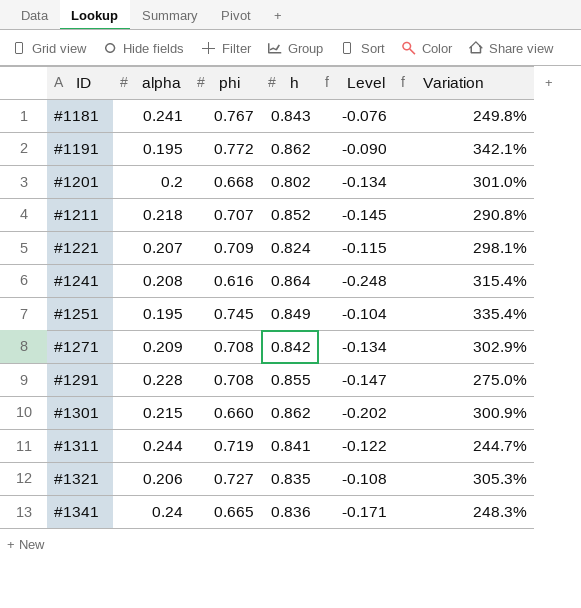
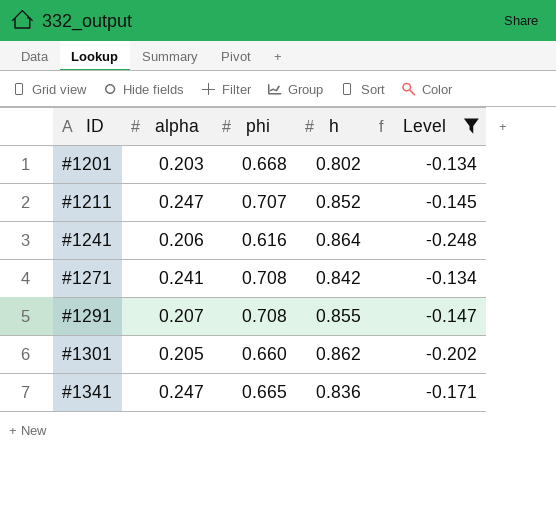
filter: none -> Level <= -0.134
column Variation | formula: ([h] - [alpha]) / [alpha] -> none
#1201 | alpha: 0.2 -> 0.203
#1211 | alpha: 0.218 -> 0.247
#1241 | alpha: 0.208 -> 0.206
#1271 | alpha: 0.209 -> 0.241
#1291 | alpha: 0.228 -> 0.207
#1301 | alpha: 0.215 -> 0.205
#1341 | alpha: 0.24 -> 0.247

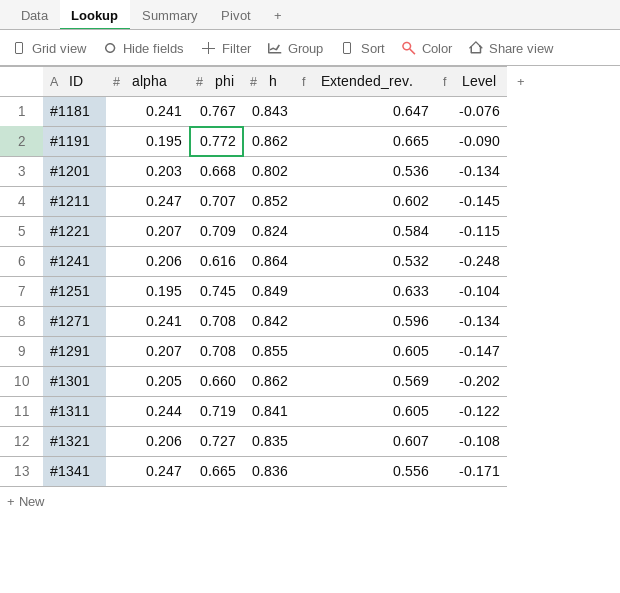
filter: Level <= -0.134 -> none
column Extended_rev. | formula: none -> [phi] * [h]

